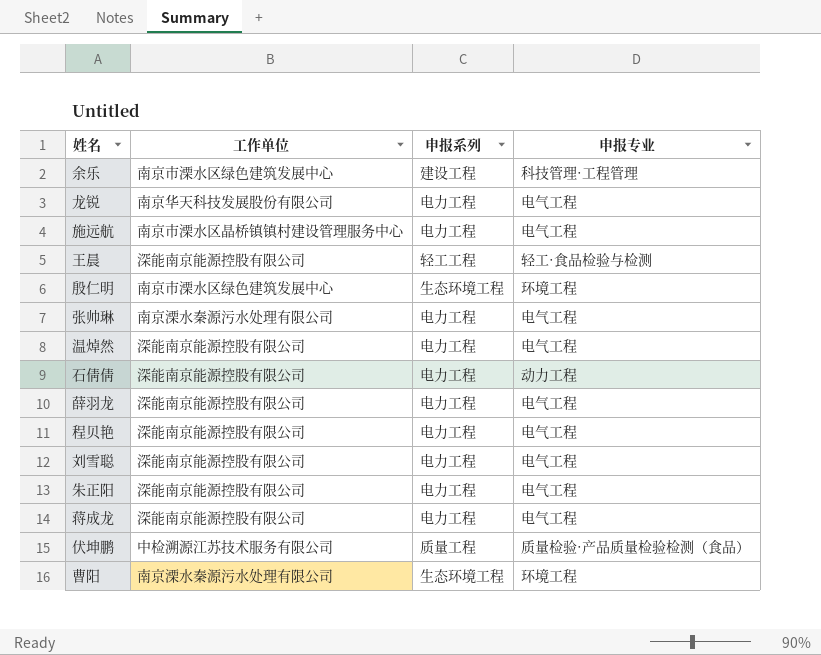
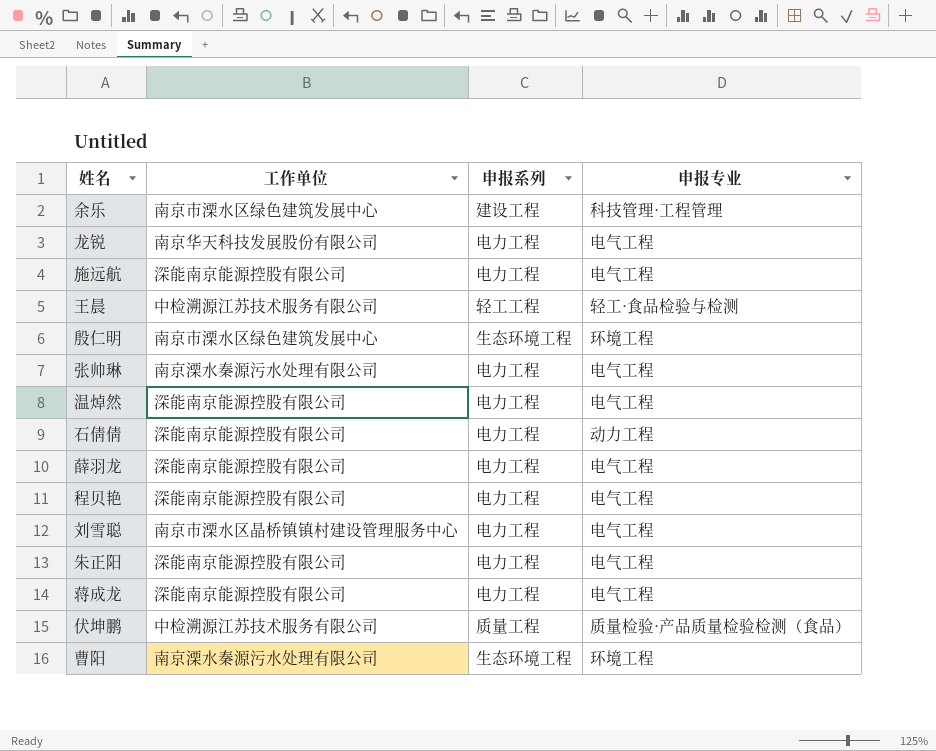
施远航 | 工作单位: 南京市溧水区晶桥镇镇村建设管理服务中心 -> 深能南京能源控股有限公司
王晨 | 工作单位: 深能南京能源控股有限公司 -> 中检溯源江苏技术服务有限公司
刘雪聪 | 工作单位: 深能南京能源控股有限公司 -> 南京市溧水区晶桥镇镇村建设管理服务中心

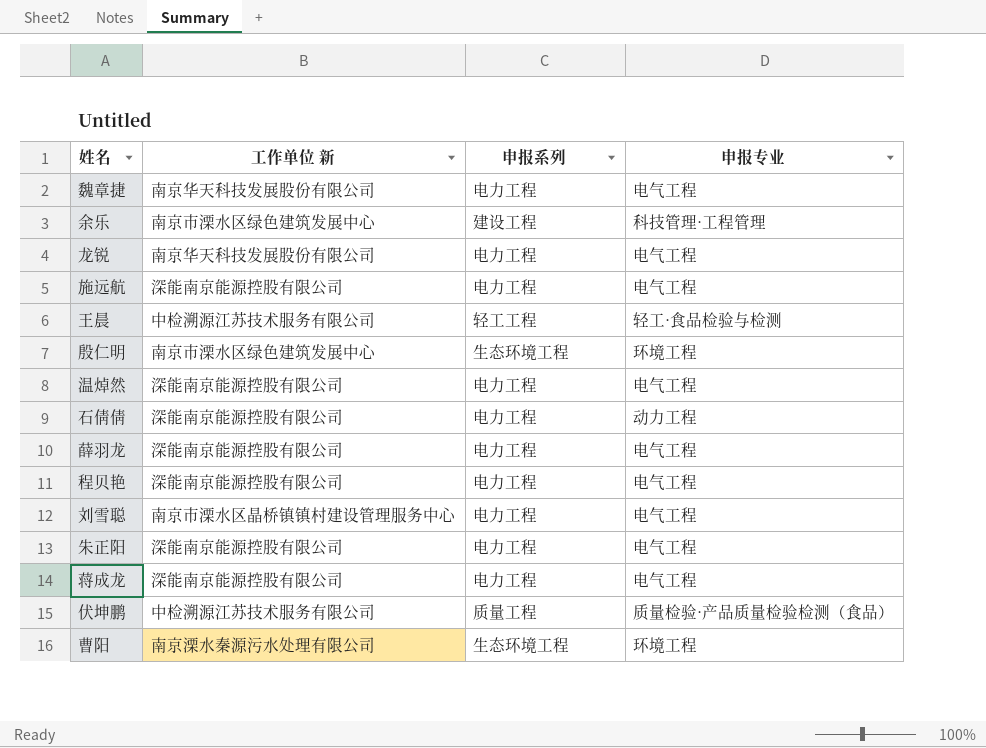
column name: 工作单位 -> 工作单位 新
row 张帅琳: 南京溧水秦源污水处理有限公司 | 电力工程 | 电气工程 -> none
row 魏章捷: none -> 南京华天科技发展股份有限公司 | 电力工程 | 电气工程

